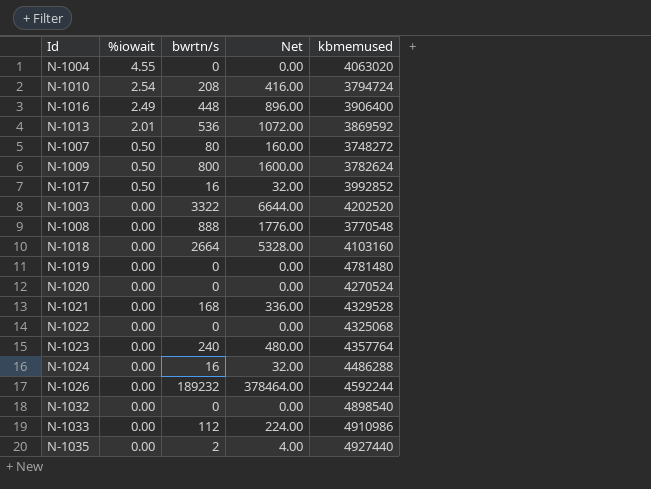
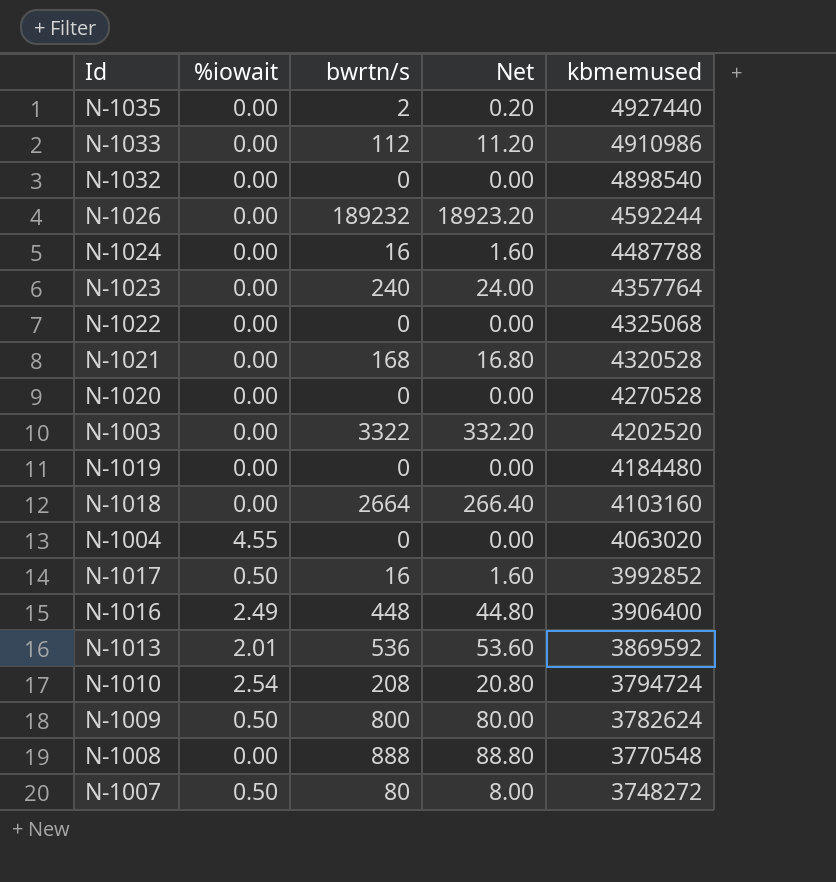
row order: %iowait descending -> kbmemused descending
column Net | formula: [bwrtn/s] * 2 -> [bwrtn/s] * 0.1
N-1024 | kbmemused: 4486288 -> 4487788
N-1021 | kbmemused: 4329528 -> 4320528
N-1020 | kbmemused: 4270524 -> 4270528
N-1019 | kbmemused: 4781480 -> 4184480

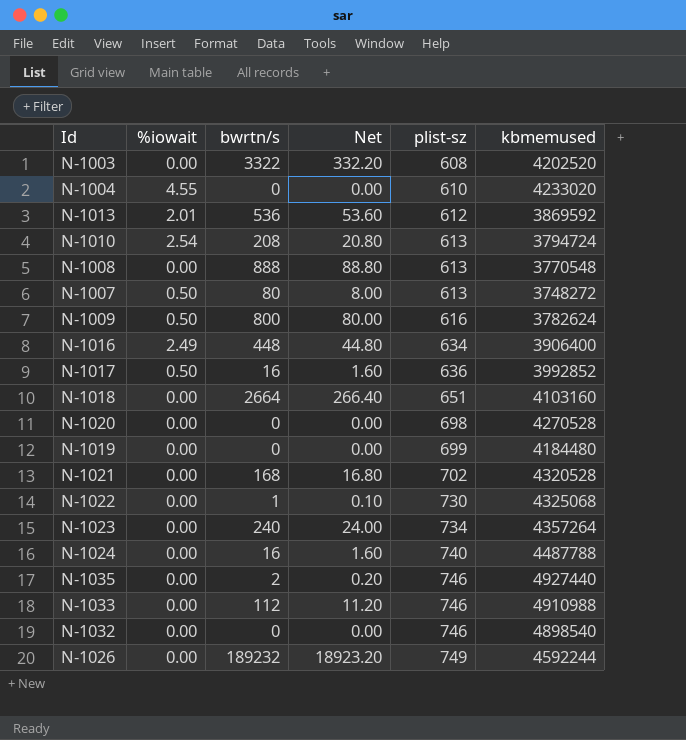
row order: kbmemused descending -> plist-sz ascending
column plist-sz | position: none -> 5
N-1004 | kbmemused: 4063020 -> 4233020
N-1022 | bwrtn/s: 0 -> 1
N-1022 | Net: 0.00 -> 0.10
N-1023 | kbmemused: 4357764 -> 4357264
N-1033 | kbmemused: 4910986 -> 4910988

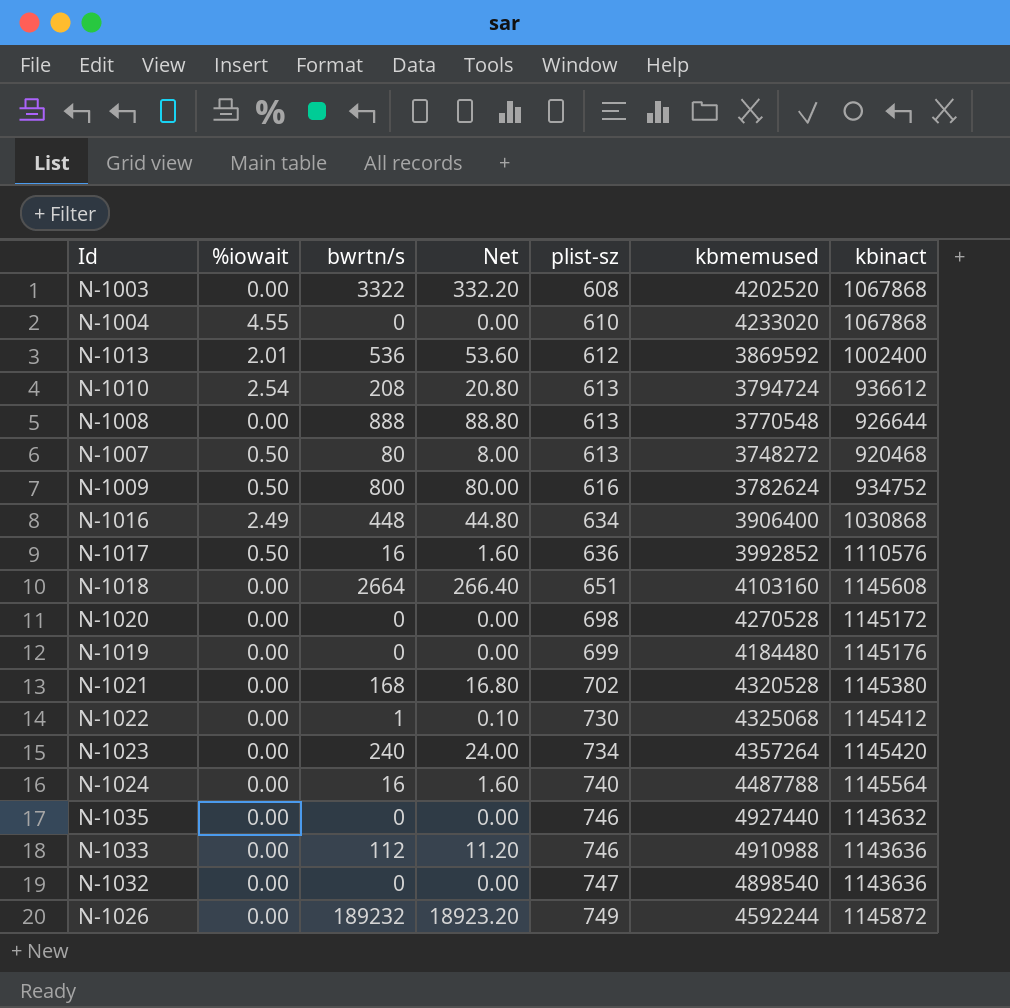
column kbinact | position: none -> 7
N-1035 | bwrtn/s: 2 -> 0
N-1035 | Net: 0.20 -> 0.00
N-1032 | plist-sz: 746 -> 747

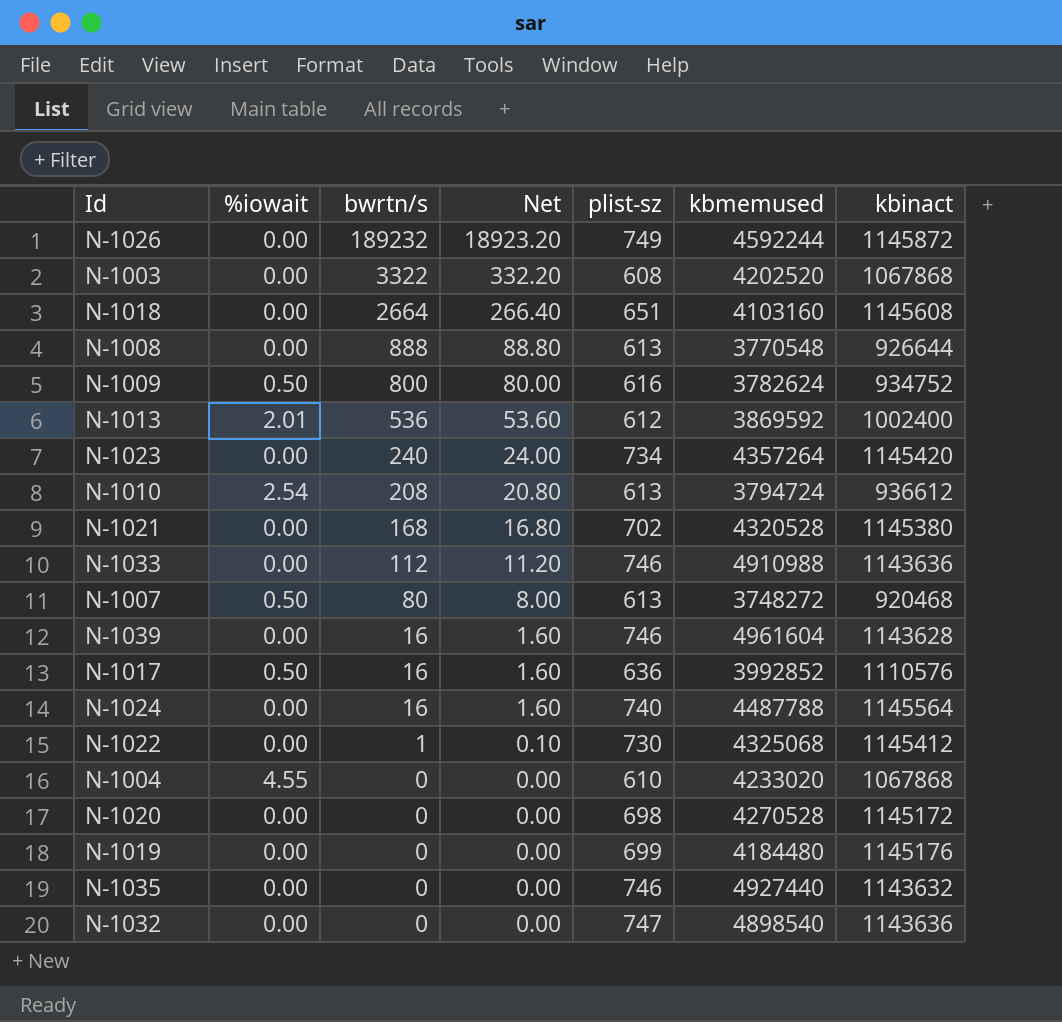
row order: plist-sz ascending -> bwrtn/s descending
row N-1016: 2.49 | 448 | 44.80 | 634 | 3906400 | 1030868 -> none
row N-1039: none -> 0.00 | 16 | 1.60 | 746 | 4961604 | 1143628

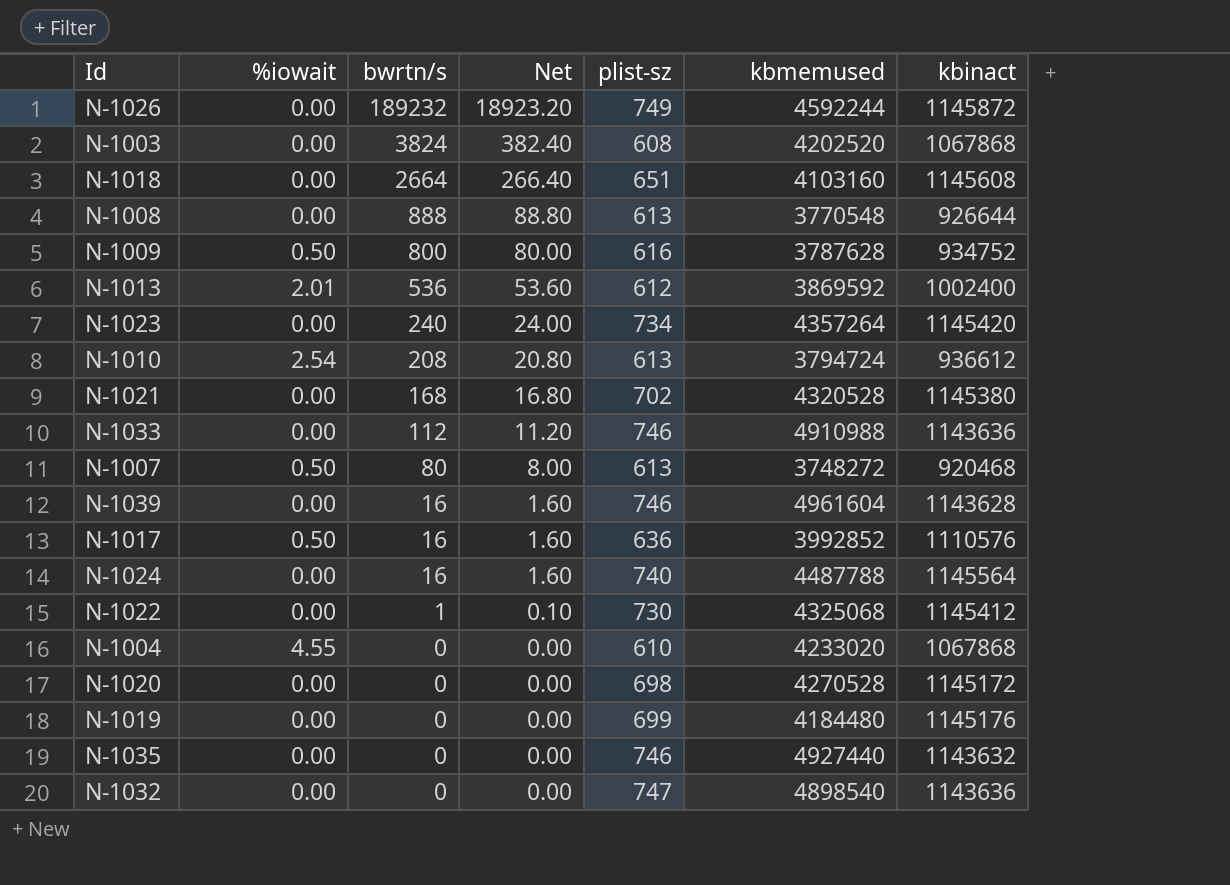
N-1003 | bwrtn/s: 3322 -> 3824
N-1003 | Net: 332.20 -> 382.40
N-1009 | kbmemused: 3782624 -> 3787628

